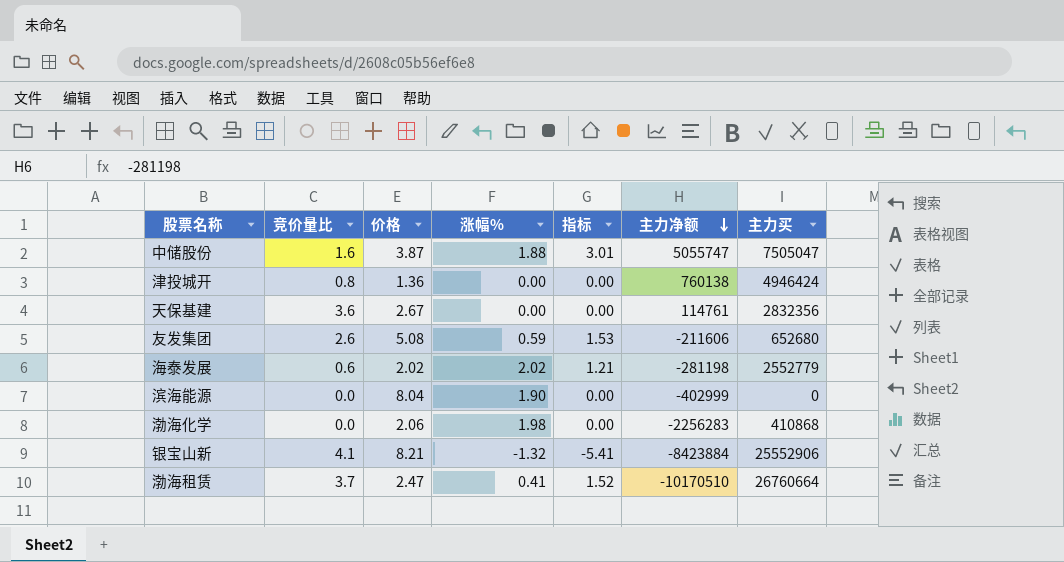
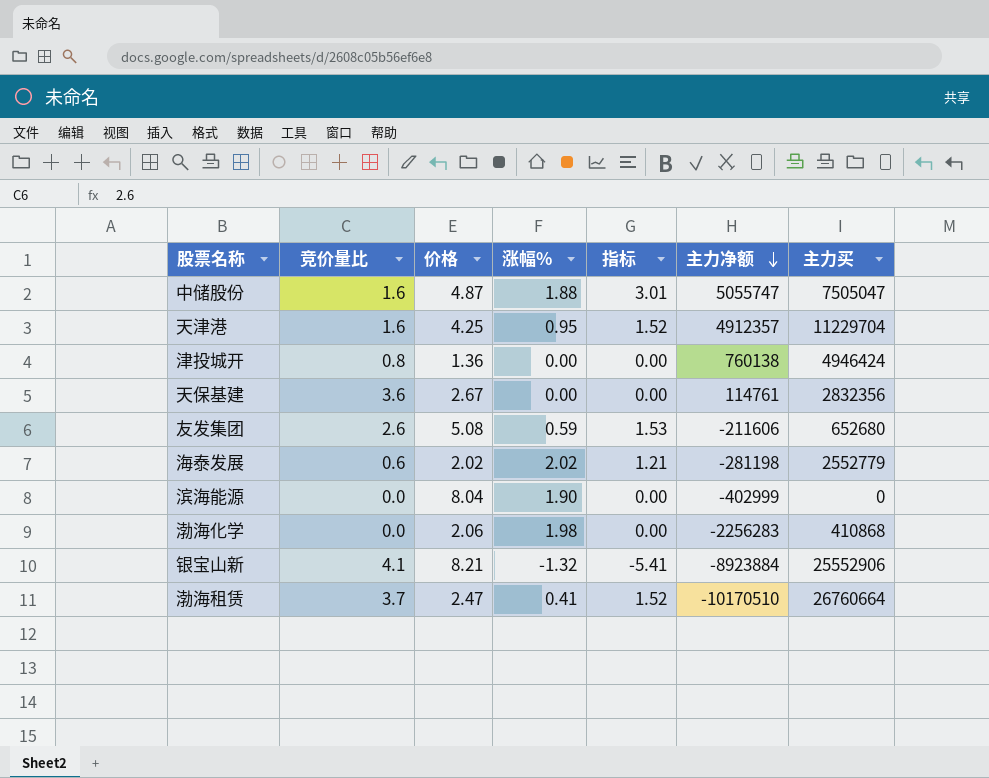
中储股份 | 价格: 3.87 -> 4.87
row 天津港: none -> 1.6 | 4.25 | 0.95 | 1.52 | 4912357 | 11229704
银宝山新 | 主力净额: -8423884 -> -8923884

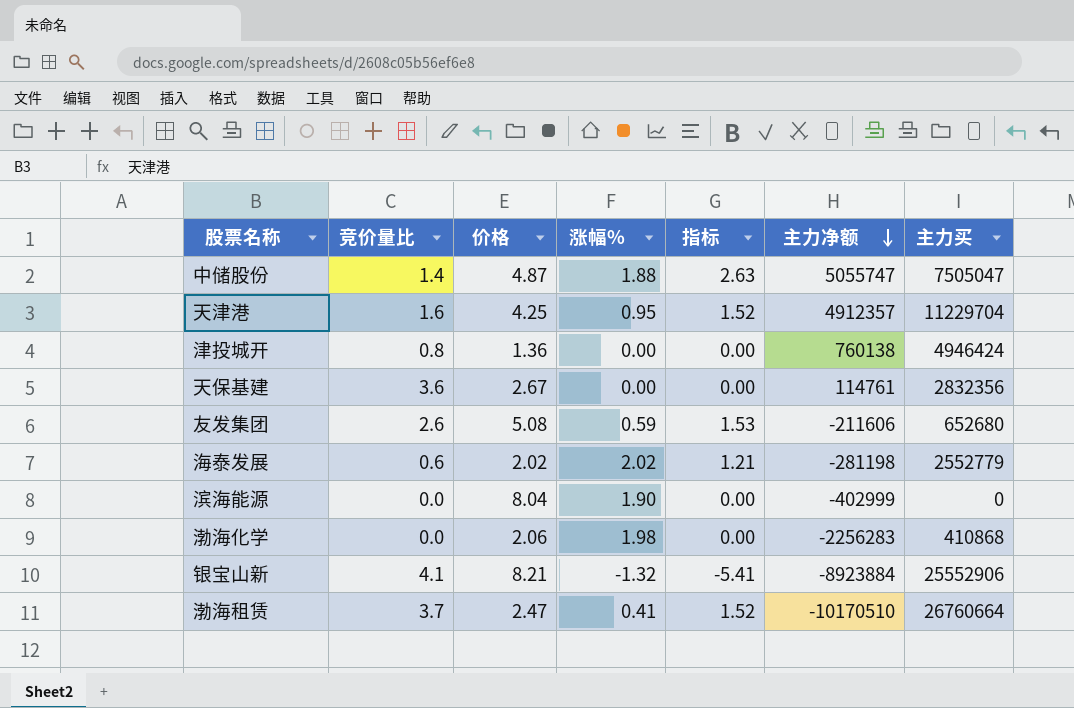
中储股份 | 竞价量比: 1.6 -> 1.4
中储股份 | 指标: 3.01 -> 2.63

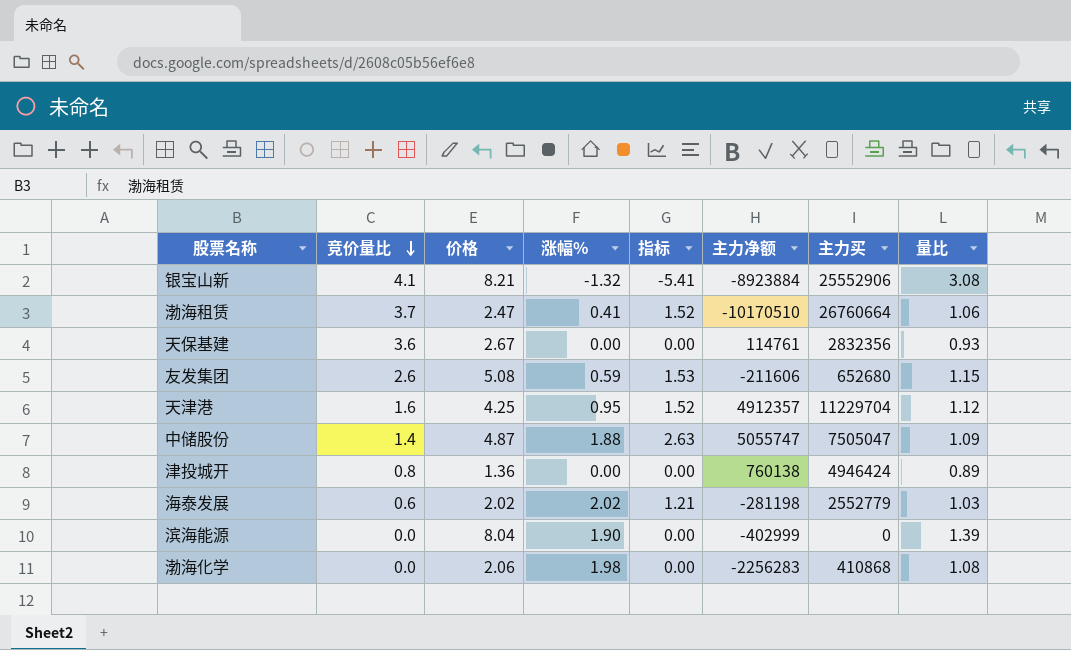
row order: 主力净额 descending -> 竞价量比 descending
column 量比 | position: none -> 8

